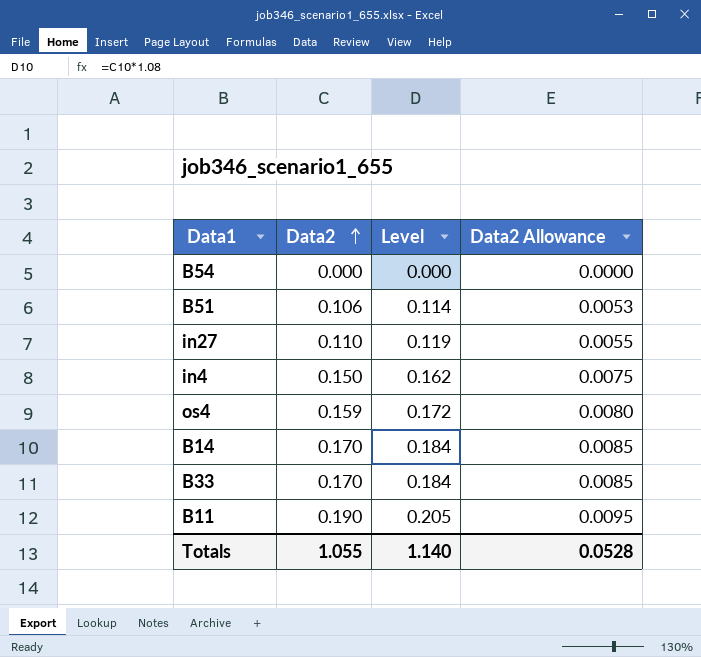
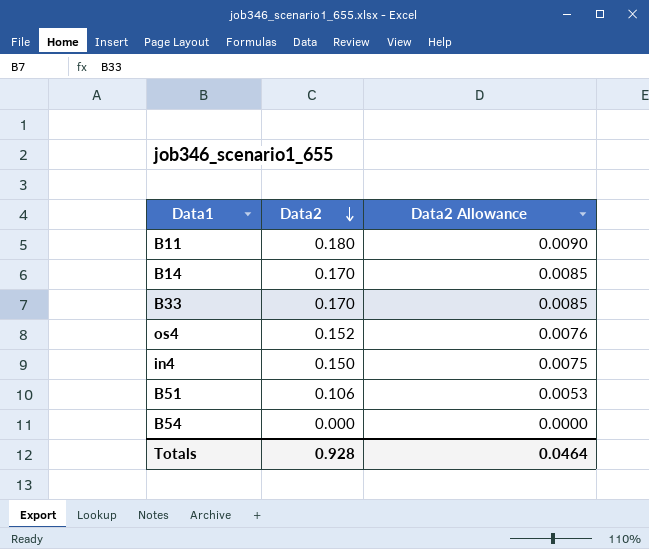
row order: Data2 ascending -> Data2 descending
column Level | formula: [Data2] * 1.08 -> none
row in27: 0.110 | 0.119 | 0.0055 -> none
B11 | Data2: 0.190 -> 0.180
B11 | Data2 Allowance: 0.0095 -> 0.0090
os4 | Data2: 0.159 -> 0.152
os4 | Data2 Allowance: 0.0080 -> 0.0076
Totals | Data2: 1.055 -> 0.928
Totals | Data2 Allowance: 0.0528 -> 0.0464

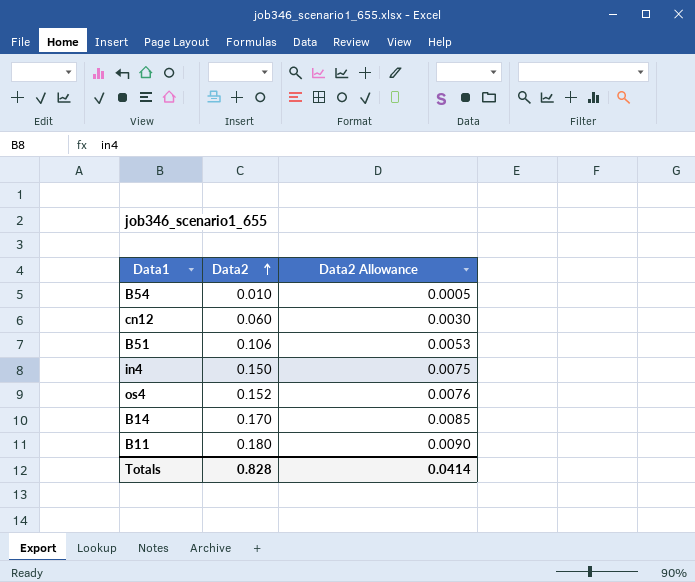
row order: Data2 descending -> Data2 ascending
row B33: 0.170 | 0.0085 -> none
B54 | Data2: 0.000 -> 0.010
B54 | Data2 Allowance: 0.0000 -> 0.0005
row cn12: none -> 0.060 | 0.0030
Totals | Data2: 0.928 -> 0.828
Totals | Data2 Allowance: 0.0464 -> 0.0414

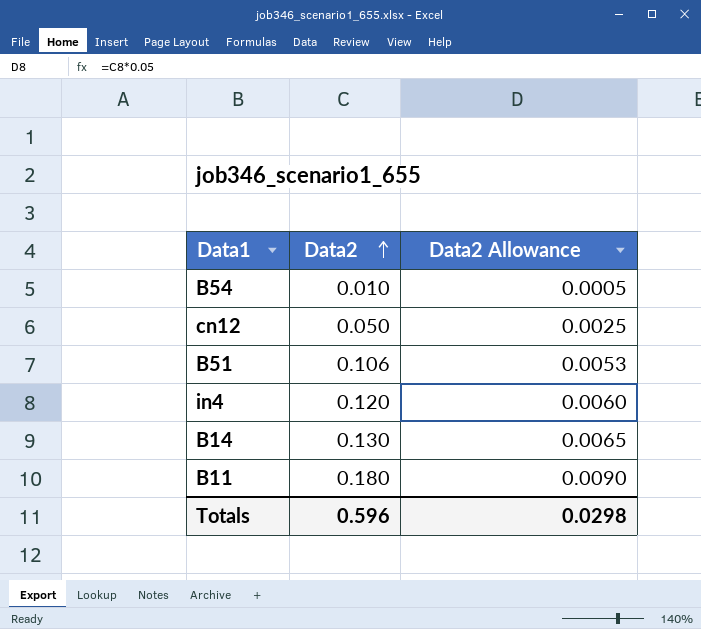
row os4: 0.152 | 0.0076 -> none
cn12 | Data2: 0.060 -> 0.050
cn12 | Data2 Allowance: 0.0030 -> 0.0025
in4 | Data2: 0.150 -> 0.120
in4 | Data2 Allowance: 0.0075 -> 0.0060
B14 | Data2: 0.170 -> 0.130
B14 | Data2 Allowance: 0.0085 -> 0.0065
Totals | Data2: 0.828 -> 0.596
Totals | Data2 Allowance: 0.0414 -> 0.0298

